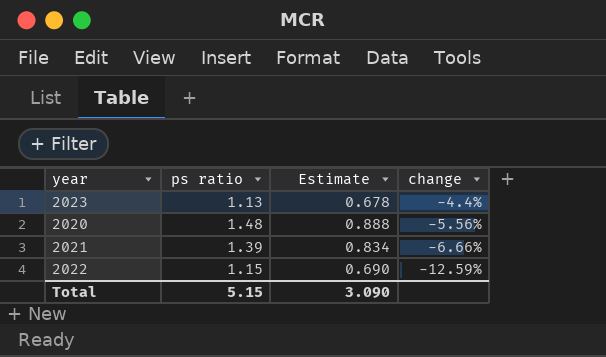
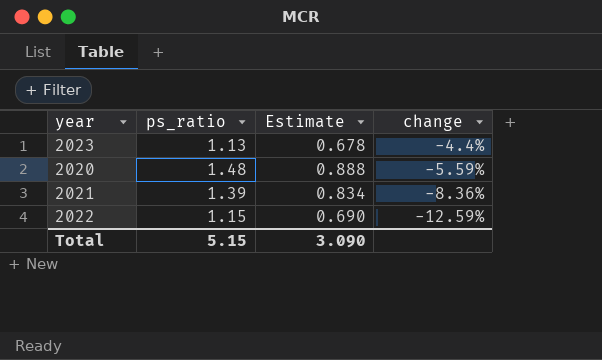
column name: ps ratio -> ps_ratio
2020 | change: -5.56% -> -5.59%
2021 | change: -6.66% -> -8.36%

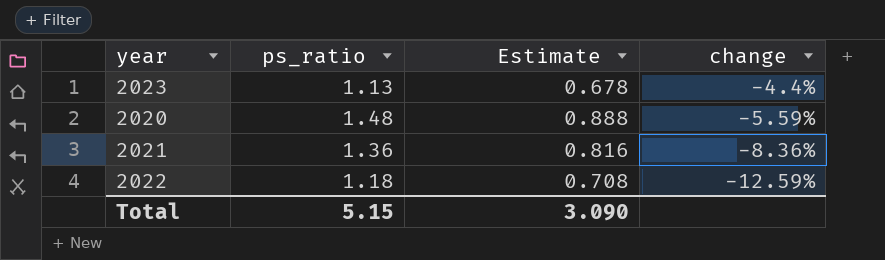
2021 | ps_ratio: 1.39 -> 1.36
2021 | Estimate: 0.834 -> 0.816
2022 | ps_ratio: 1.15 -> 1.18
2022 | Estimate: 0.690 -> 0.708

